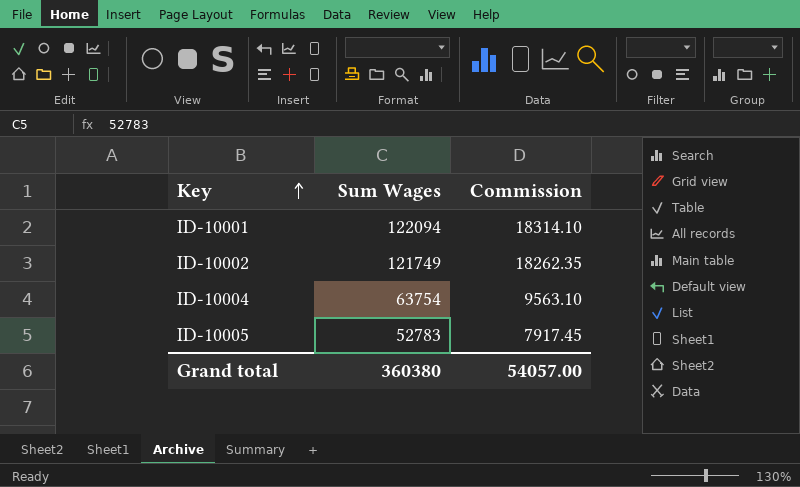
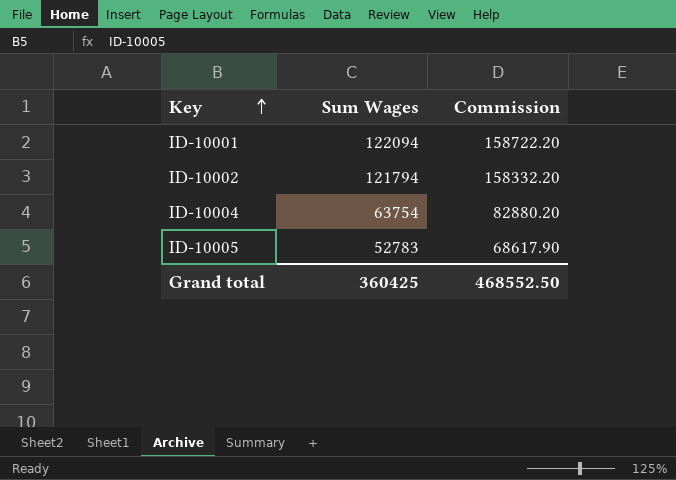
column Commission | formula: [Sum Wages] * 0.15 -> [Sum Wages] * 1.3
ID-10002 | Sum Wages: 121749 -> 121794
Grand total | Sum Wages: 360380 -> 360425
Grand total | Commission: 54057.00 -> 468552.50

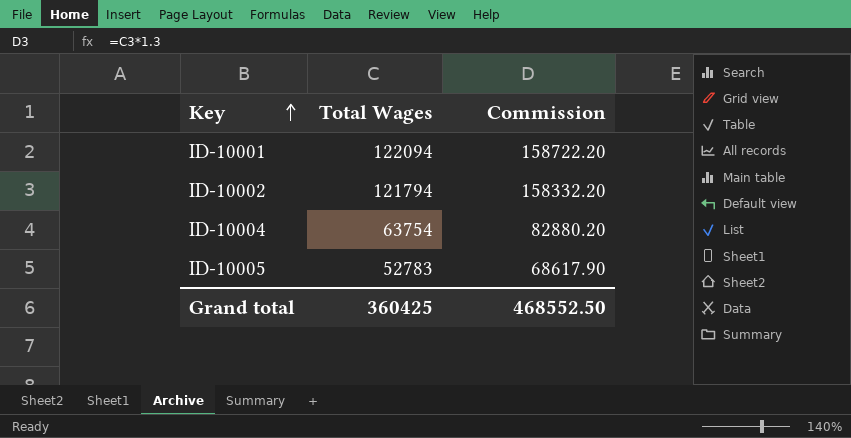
column name: Sum Wages -> Total Wages

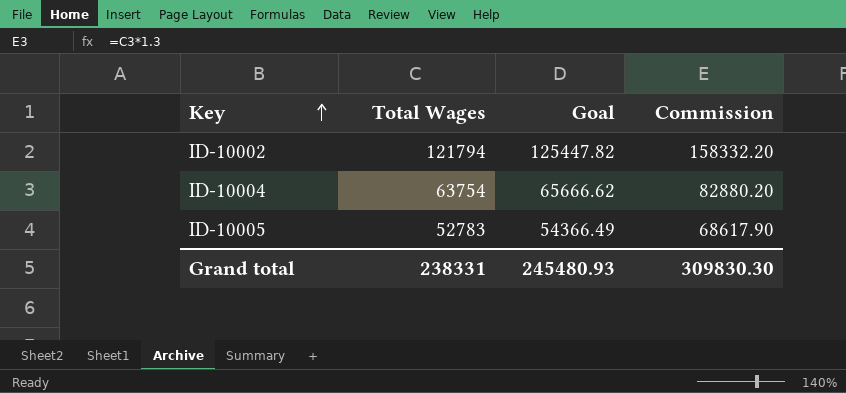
column Goal | formula: none -> [Total Wages] * 1.03
row ID-10001: 122094 | 158722.20 -> none
Grand total | Total Wages: 360425 -> 238331
Grand total | Commission: 468552.50 -> 309830.30

